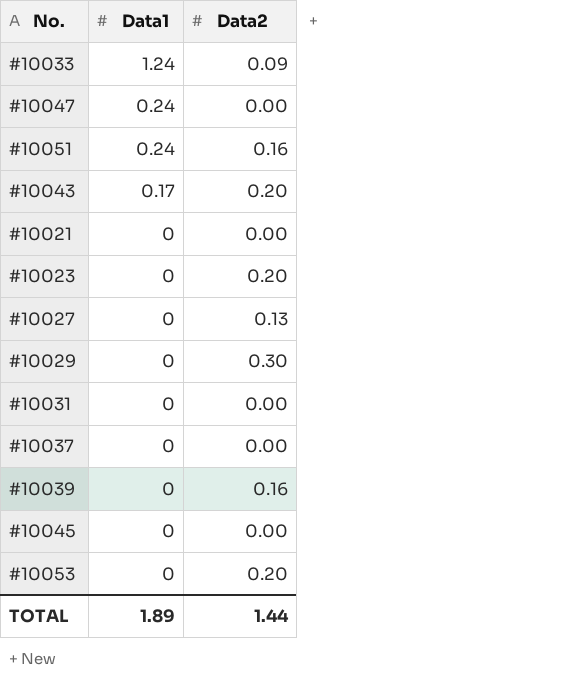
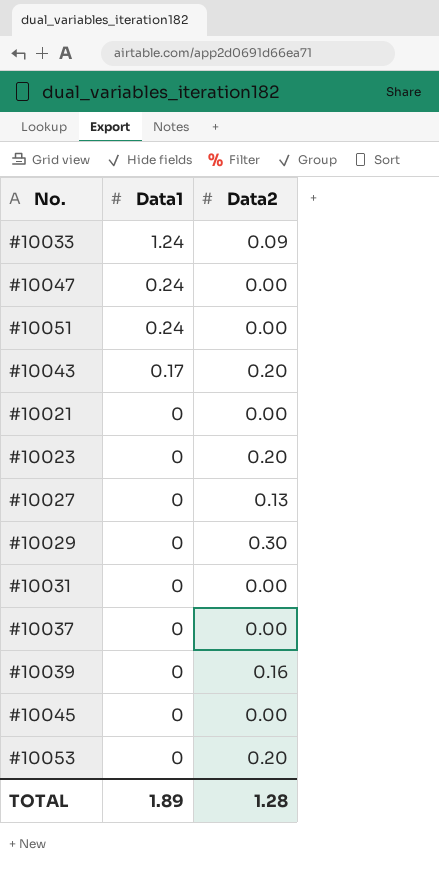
#10051 | Data2: 0.16 -> 0.00
TOTAL | Data2: 1.44 -> 1.28

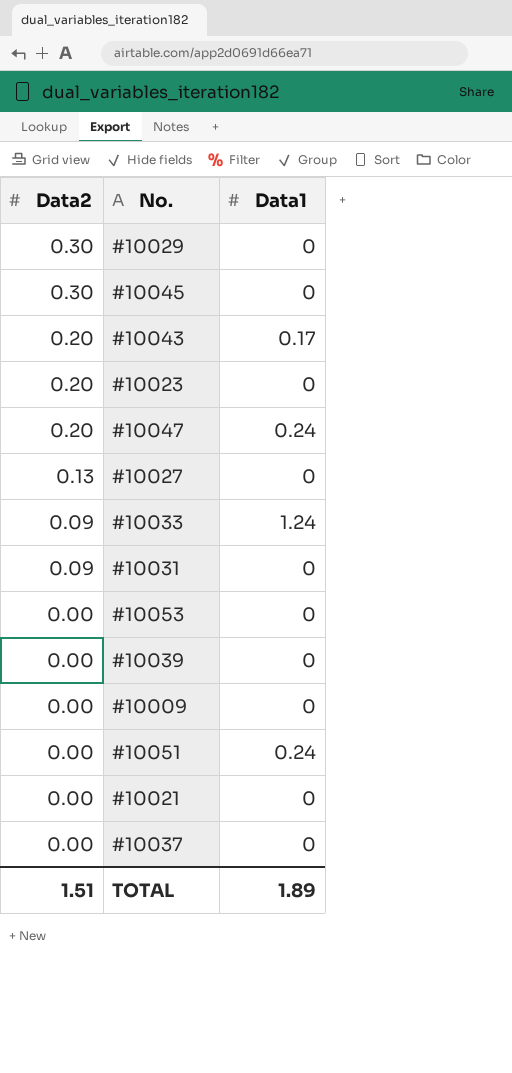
row order: Data1 descending -> Data2 descending
column Data2 | position: 3 -> 1
#10045 | Data2: 0.00 -> 0.30
#10047 | Data2: 0.00 -> 0.20
#10031 | Data2: 0.00 -> 0.09
#10053 | Data2: 0.20 -> 0.00
#10039 | Data2: 0.16 -> 0.00
row #10009: none -> 0.00 | 0
TOTAL | Data2: 1.28 -> 1.51

